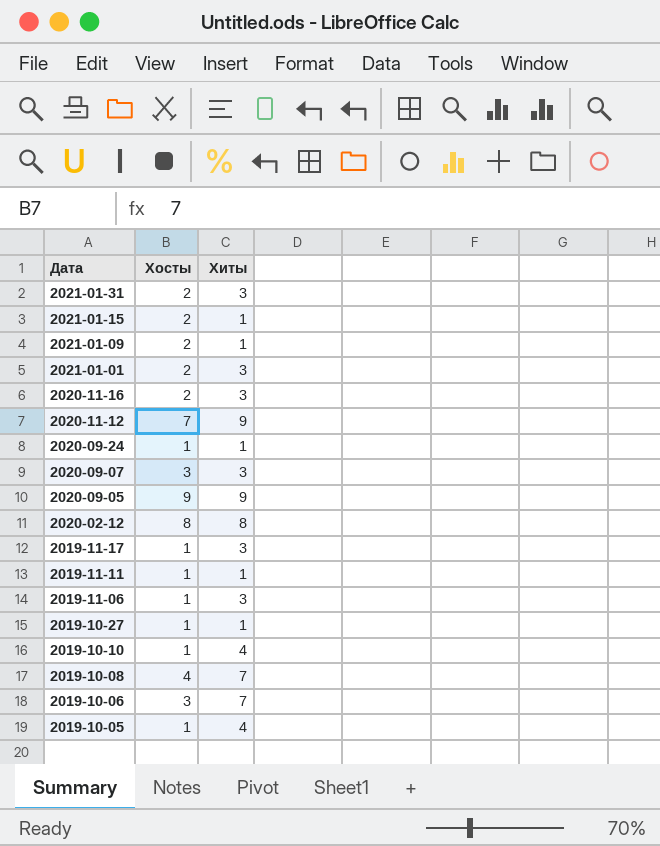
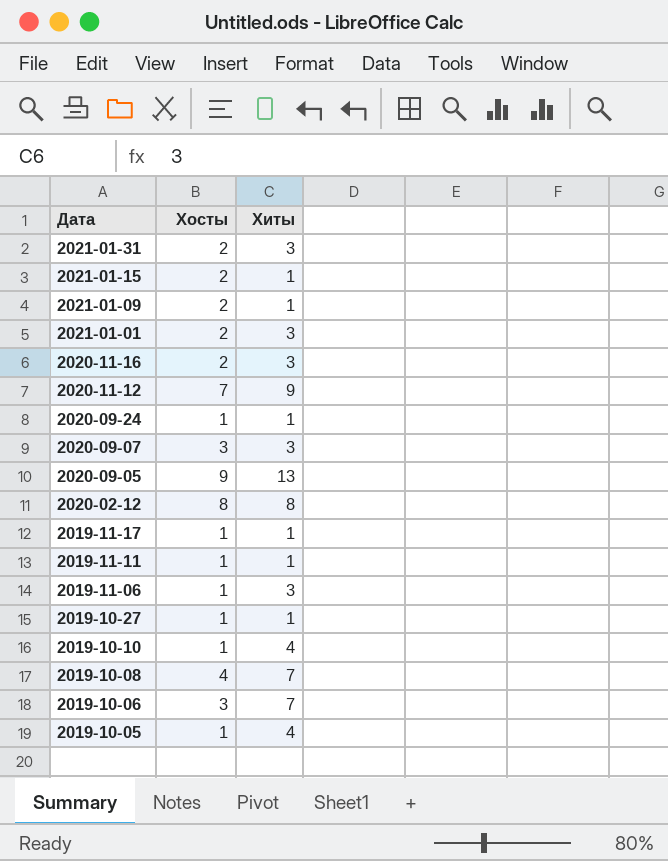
2020-09-05 | Хиты: 9 -> 13
2019-11-17 | Хиты: 3 -> 1

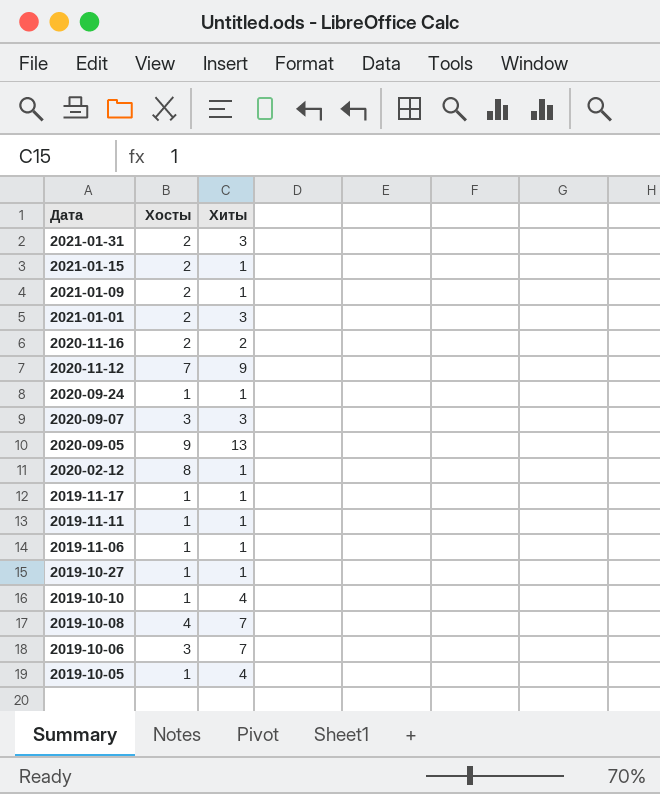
2020-11-16 | Хиты: 3 -> 2
2020-02-12 | Хиты: 8 -> 1
2019-11-06 | Хиты: 3 -> 1

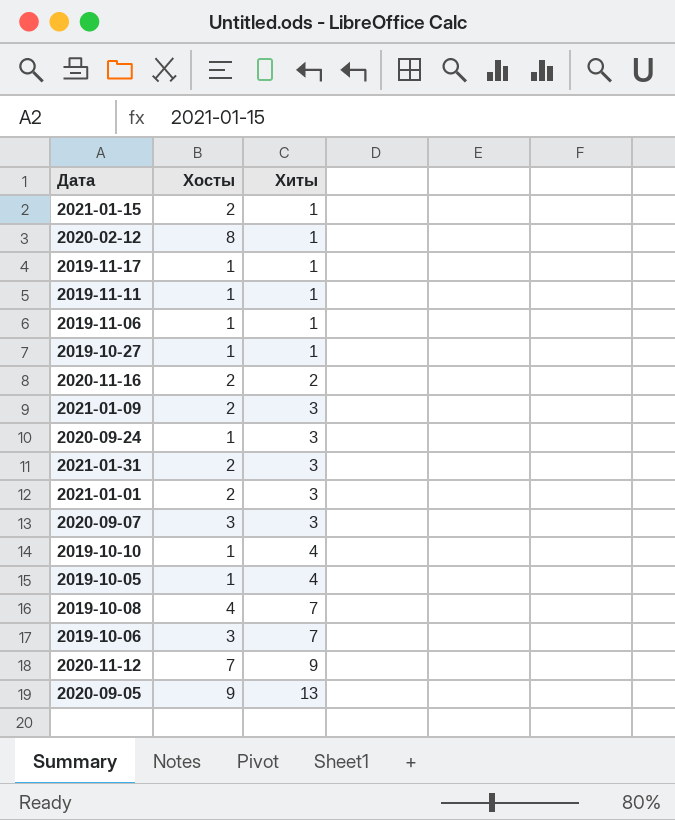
row order: Дата descending -> Хиты ascending
2021-01-09 | Хиты: 1 -> 3
2020-09-24 | Хиты: 1 -> 3

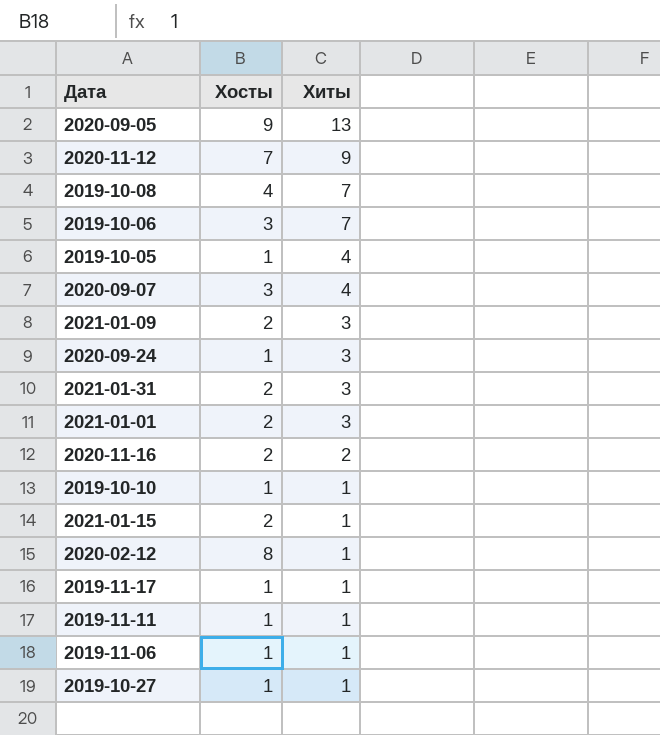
row order: Хиты ascending -> Хиты descending
2020-09-07 | Хиты: 3 -> 4
2019-10-10 | Хиты: 4 -> 1

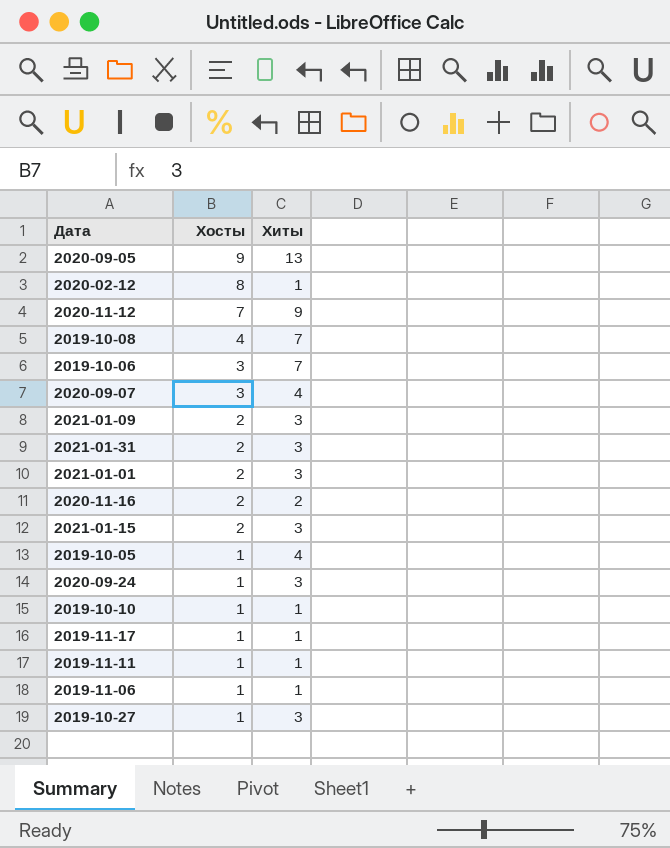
row order: Хиты descending -> Хосты descending
2021-01-15 | Хиты: 1 -> 3
2019-10-27 | Хиты: 1 -> 3

